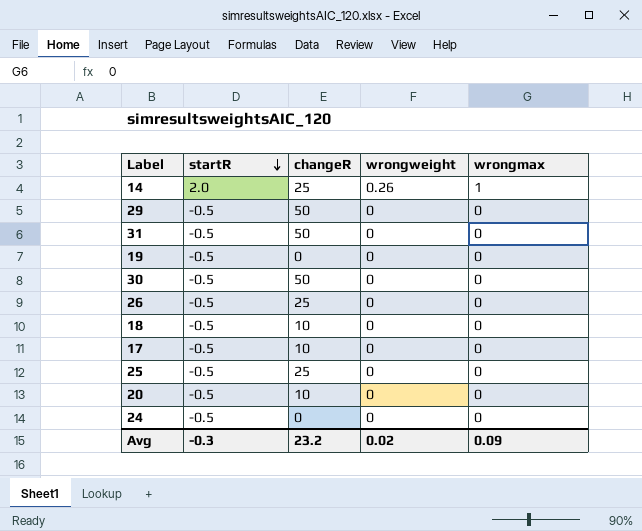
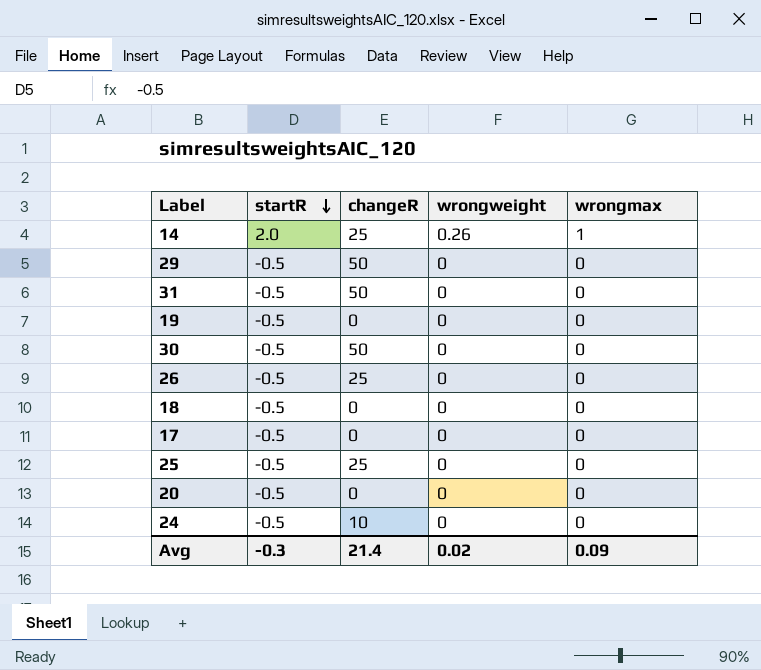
18 | changeR: 10 -> 0
17 | changeR: 10 -> 0
20 | changeR: 10 -> 0
24 | changeR: 0 -> 10
Avg | changeR: 23.2 -> 21.4

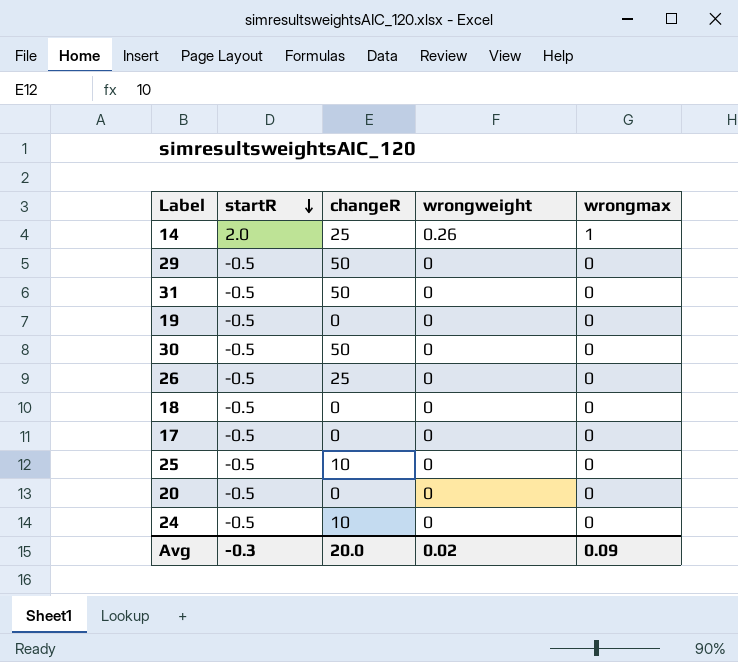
25 | changeR: 25 -> 10
Avg | changeR: 21.4 -> 20.0

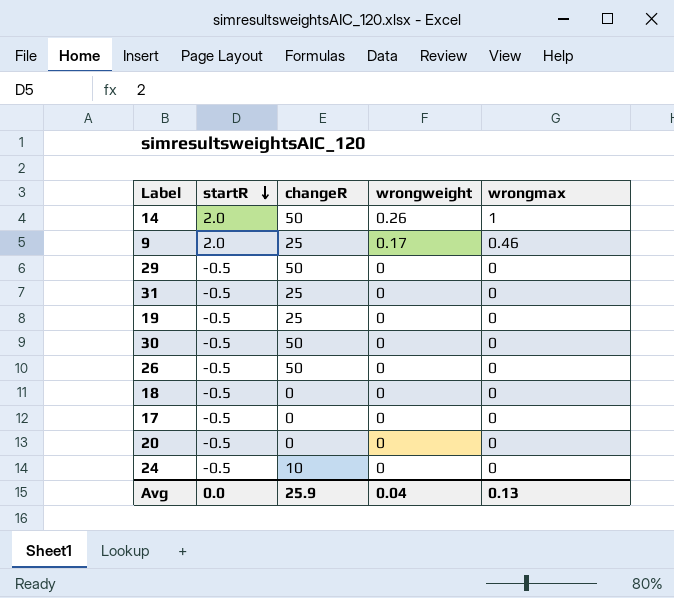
row 25: -0.5 | 10 | 0 | 0 -> none
14 | changeR: 25 -> 50
row 9: none -> 2.0 | 25 | 0.17 | 0.46
31 | changeR: 50 -> 25
19 | changeR: 0 -> 25
26 | changeR: 25 -> 50
Avg | startR: -0.3 -> 0.0
Avg | changeR: 20.0 -> 25.9
Avg | wrongweight: 0.02 -> 0.04
Avg | wrongmax: 0.09 -> 0.13

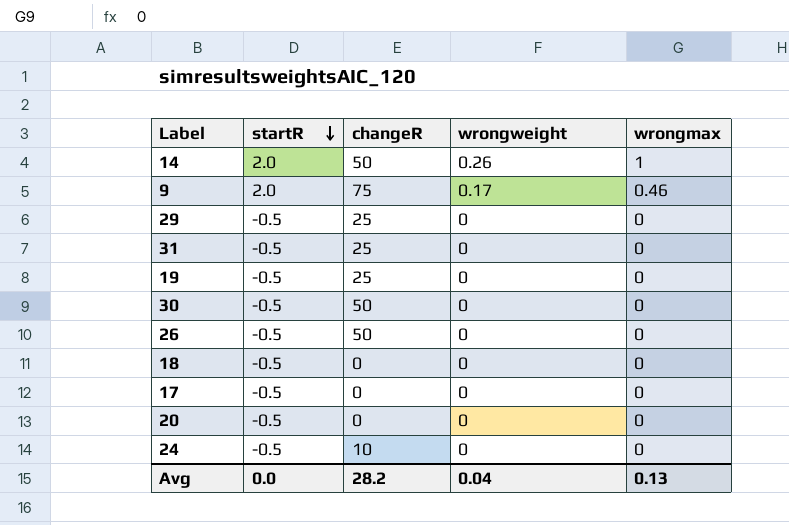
9 | changeR: 25 -> 75
29 | changeR: 50 -> 25
Avg | changeR: 25.9 -> 28.2

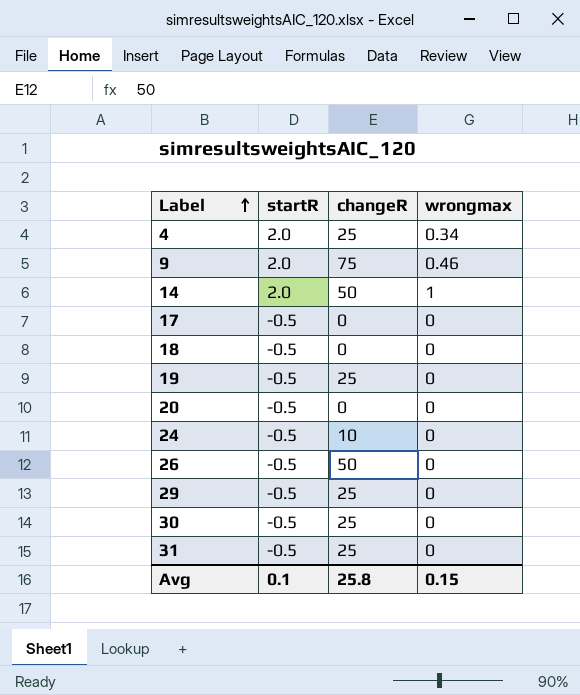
row order: startR descending -> Label ascending
column wrongweight | position: 4 -> none
row 4: none -> 2.0 | 25 | 0.34
30 | changeR: 50 -> 25
Avg | startR: 0.0 -> 0.1
Avg | changeR: 28.2 -> 25.8
Avg | wrongmax: 0.13 -> 0.15

